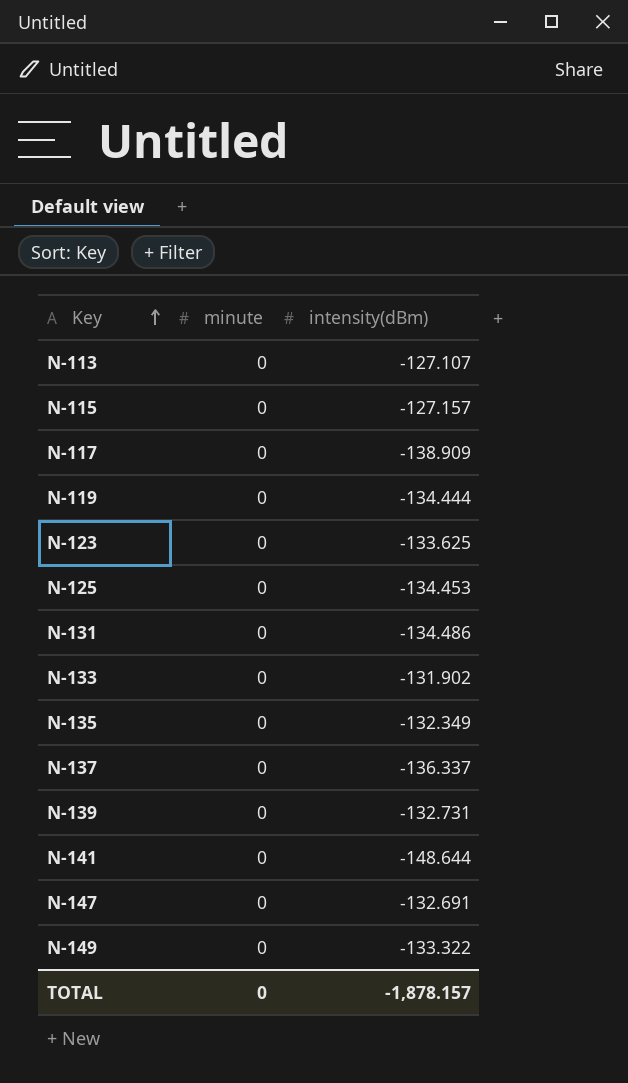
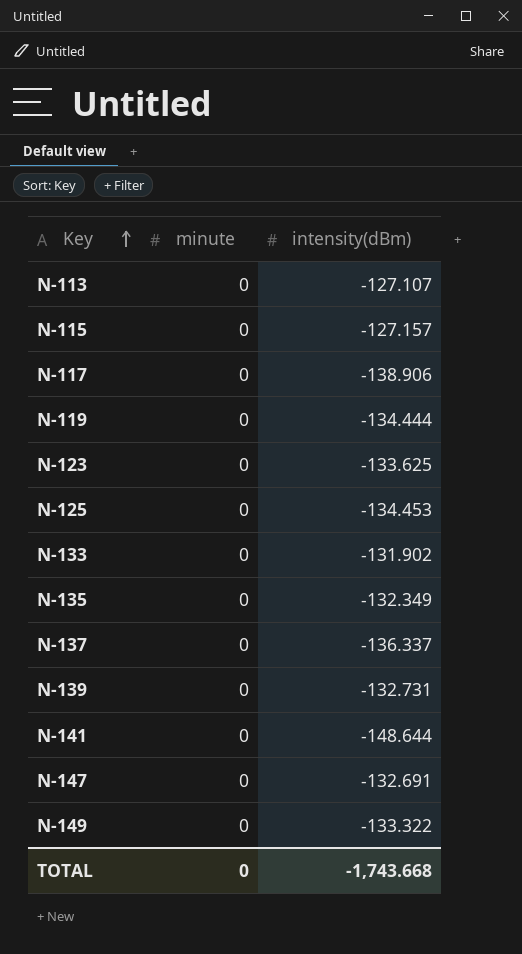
row N-131: 0 | -134.486 -> none
N-117 | intensity(dBm): -138.909 -> -138.906
TOTAL | intensity(dBm): -1,878.157 -> -1,743.668

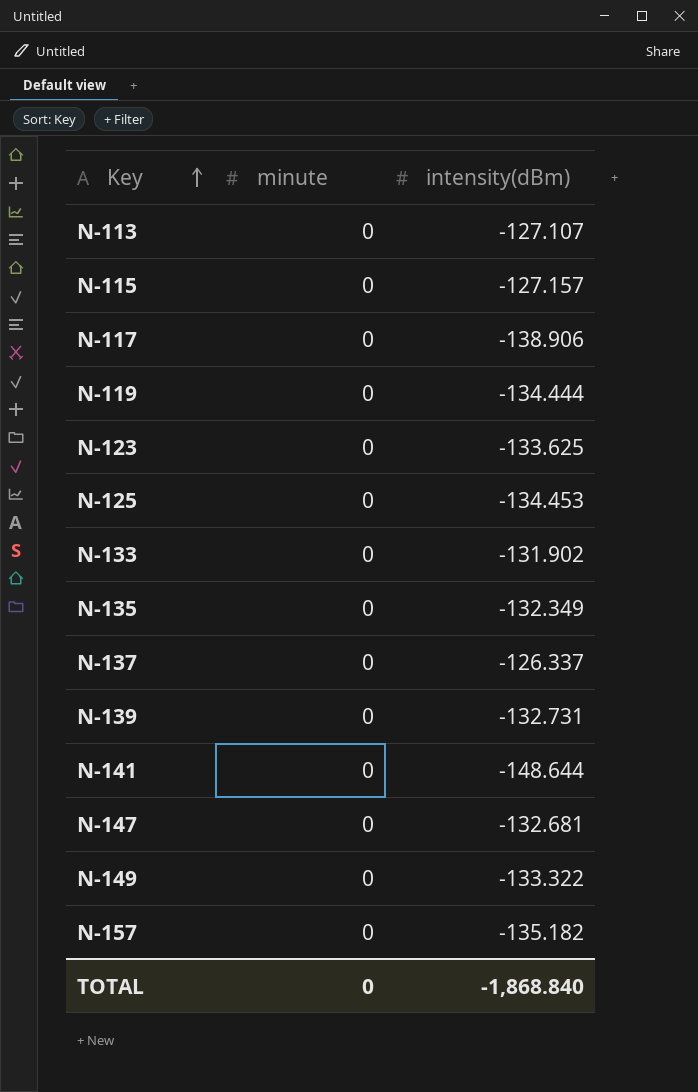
N-137 | intensity(dBm): -136.337 -> -126.337
N-147 | intensity(dBm): -132.691 -> -132.681
row N-157: none -> 0 | -135.182
TOTAL | intensity(dBm): -1,743.668 -> -1,868.840

